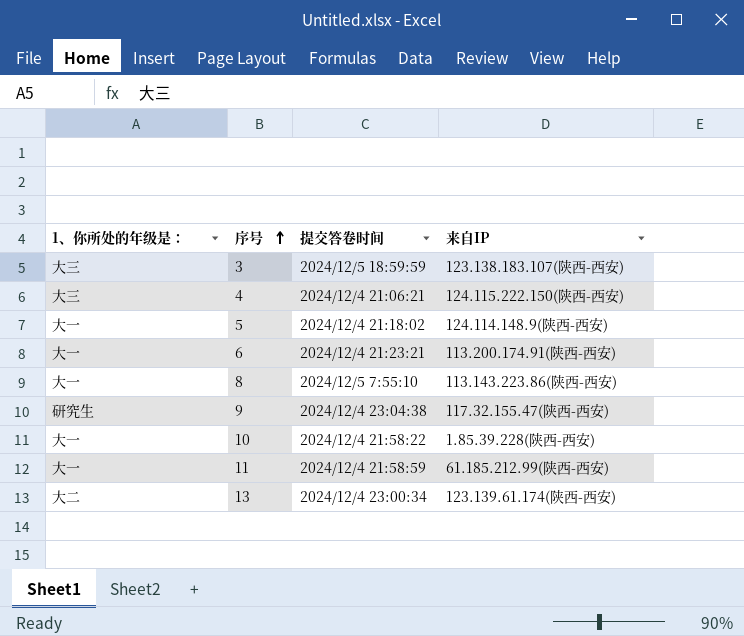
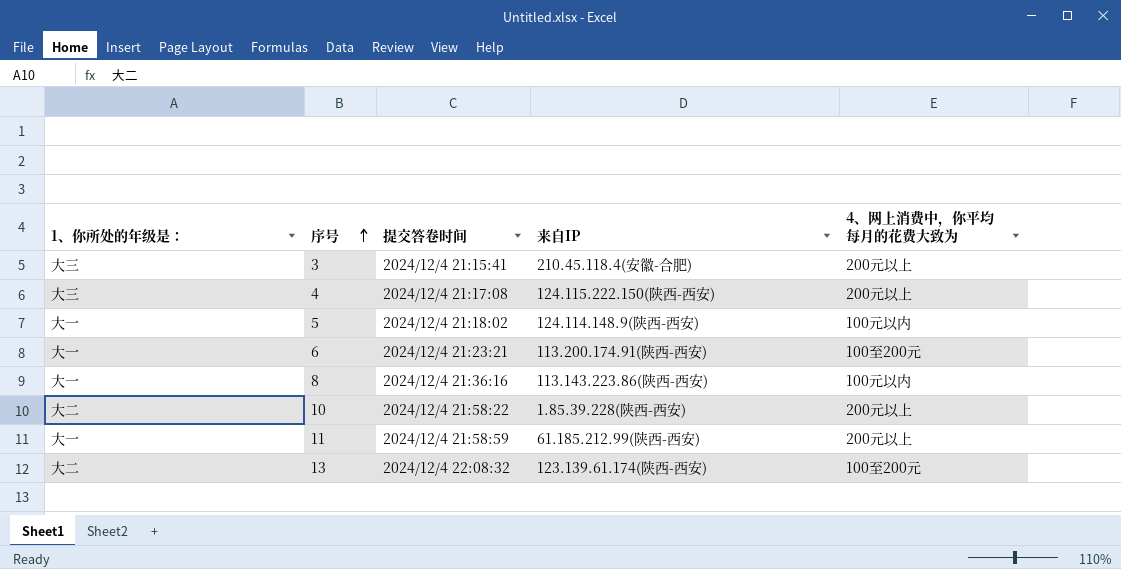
column 4、网上消费中，你平均每月的花费大致为 | position: none -> 5
row 9: 研究生 | 2024/12/4 23:04:38 | 117.32.155.47(陕西-西安) -> none
3 | 提交答卷时间: 2024/12/5 18:59:59 -> 2024/12/4 21:15:41
3 | 来自IP: 123.138.183.107(陕西-西安) -> 210.45.118.4(安徽-合肥)
4 | 提交答卷时间: 2024/12/4 21:06:21 -> 2024/12/4 21:17:08
8 | 提交答卷时间: 2024/12/5 7:55:10 -> 2024/12/4 21:36:16
10 | 1、你所处的年级是：: 大一 -> 大二
13 | 提交答卷时间: 2024/12/4 23:00:34 -> 2024/12/4 22:08:32

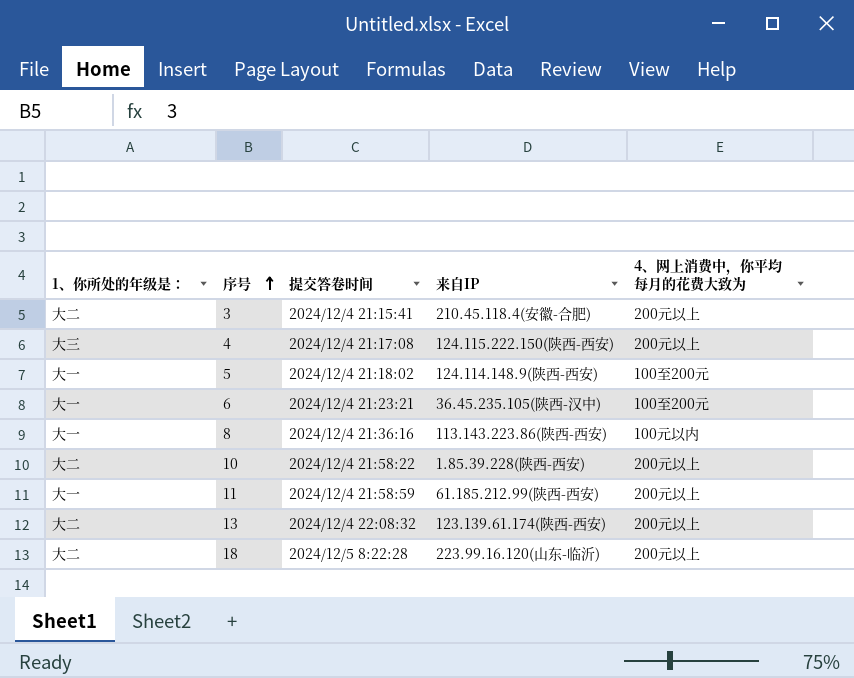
3 | 1、你所处的年级是：: 大三 -> 大二
5 | 4、网上消费中，你平均每月的花费大致为: 100元以内 -> 100至200元
6 | 来自IP: 113.200.174.91(陕西-西安) -> 36.45.235.105(陕西-汉中)
13 | 4、网上消费中，你平均每月的花费大致为: 100至200元 -> 200元以上
row 18: none -> 大二 | 2024/12/5 8:22:28 | 223.99.16.120(山东-临沂) | 200元以上

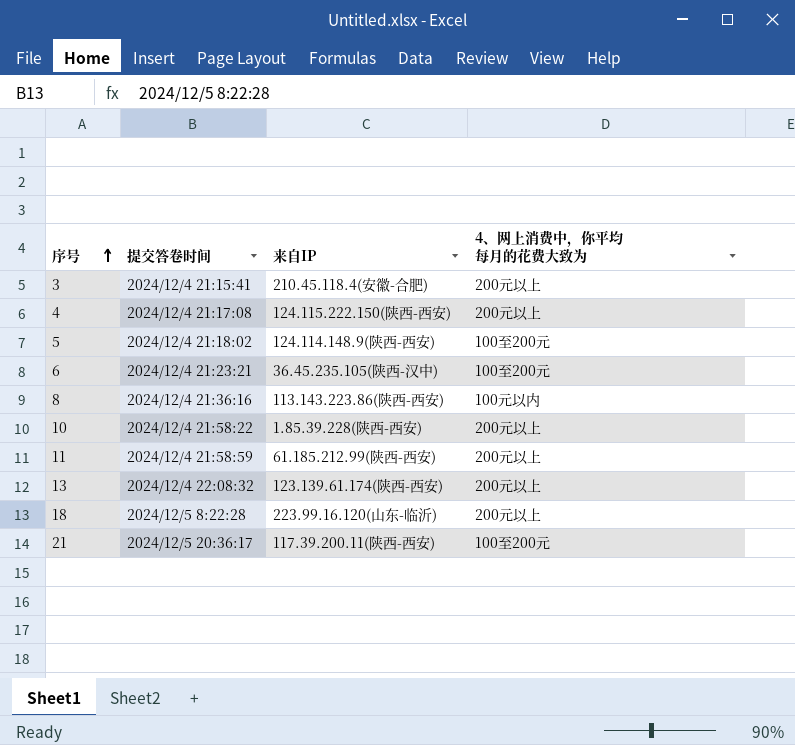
column 1、你所处的年级是： | position: 1 -> none
row 21: none -> 2024/12/5 20:36:17 | 117.39.200.11(陕西-西安) | 100至200元

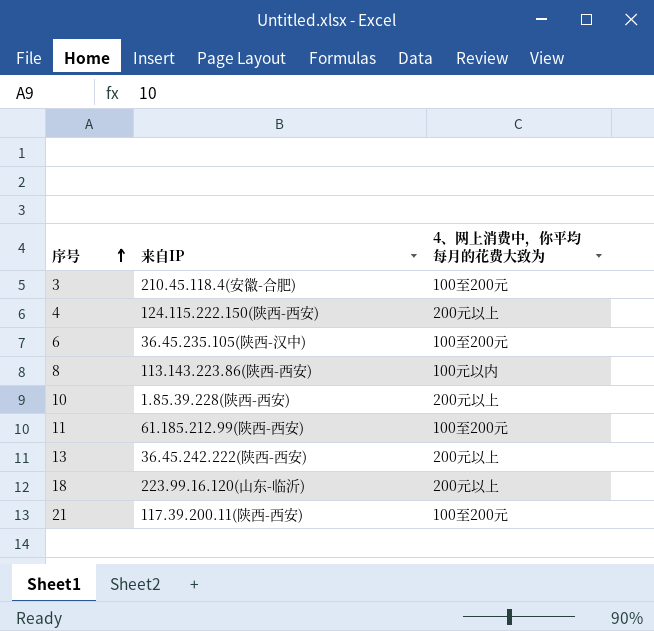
column 提交答卷时间 | position: 2 -> none
row 5: 2024/12/4 21:18:02 | 124.114.148.9(陕西-西安) | 100至200元 -> none
3 | 4、网上消费中，你平均每月的花费大致为: 200元以上 -> 100至200元
11 | 4、网上消费中，你平均每月的花费大致为: 200元以上 -> 100至200元
13 | 来自IP: 123.139.61.174(陕西-西安) -> 36.45.242.222(陕西-西安)

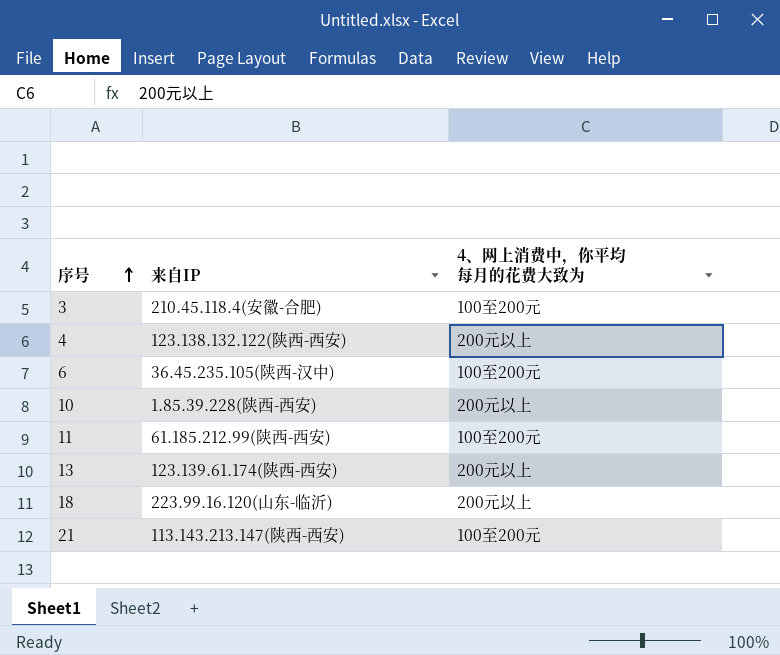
row 8: 113.143.223.86(陕西-西安) | 100元以内 -> none
4 | 来自IP: 124.115.222.150(陕西-西安) -> 123.138.132.122(陕西-西安)
13 | 来自IP: 36.45.242.222(陕西-西安) -> 123.139.61.174(陕西-西安)
21 | 来自IP: 117.39.200.11(陕西-西安) -> 113.143.213.147(陕西-西安)

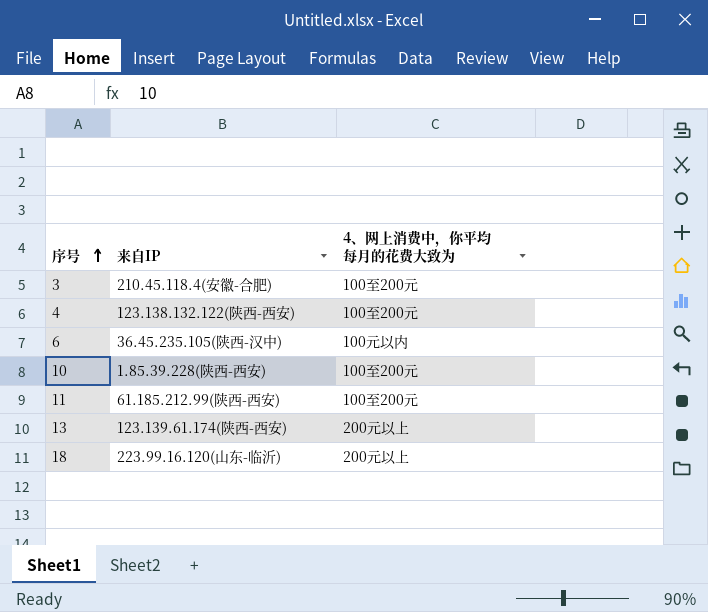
row 21: 113.143.213.147(陕西-西安) | 100至200元 -> none
4 | 4、网上消费中，你平均每月的花费大致为: 200元以上 -> 100至200元
6 | 4、网上消费中，你平均每月的花费大致为: 100至200元 -> 100元以内
10 | 4、网上消费中，你平均每月的花费大致为: 200元以上 -> 100至200元

